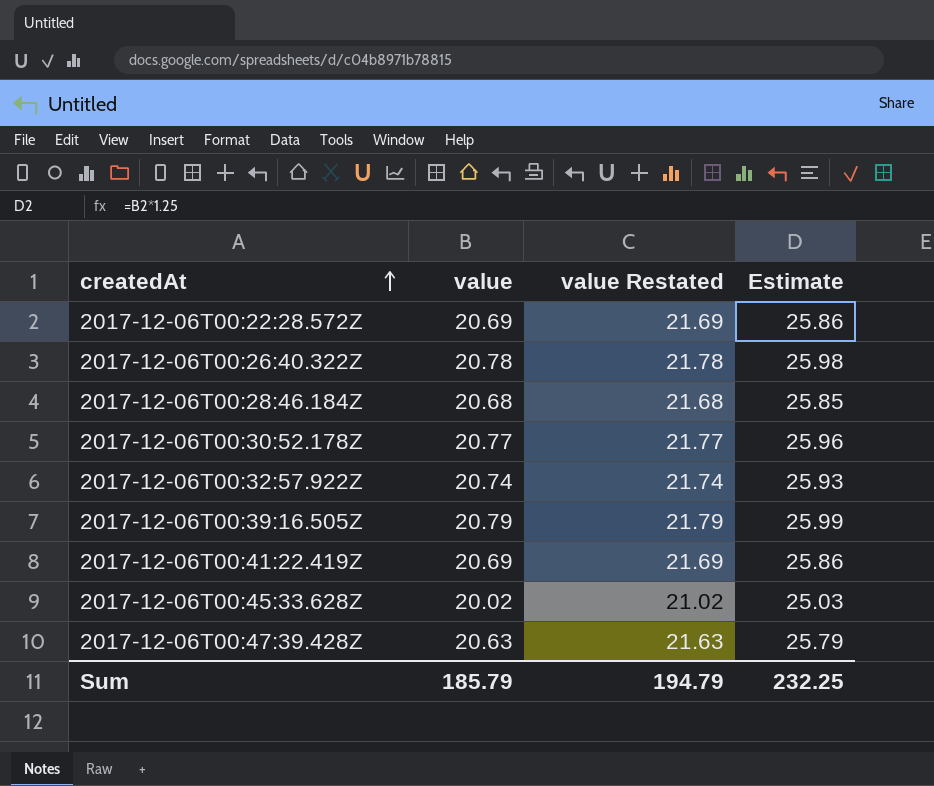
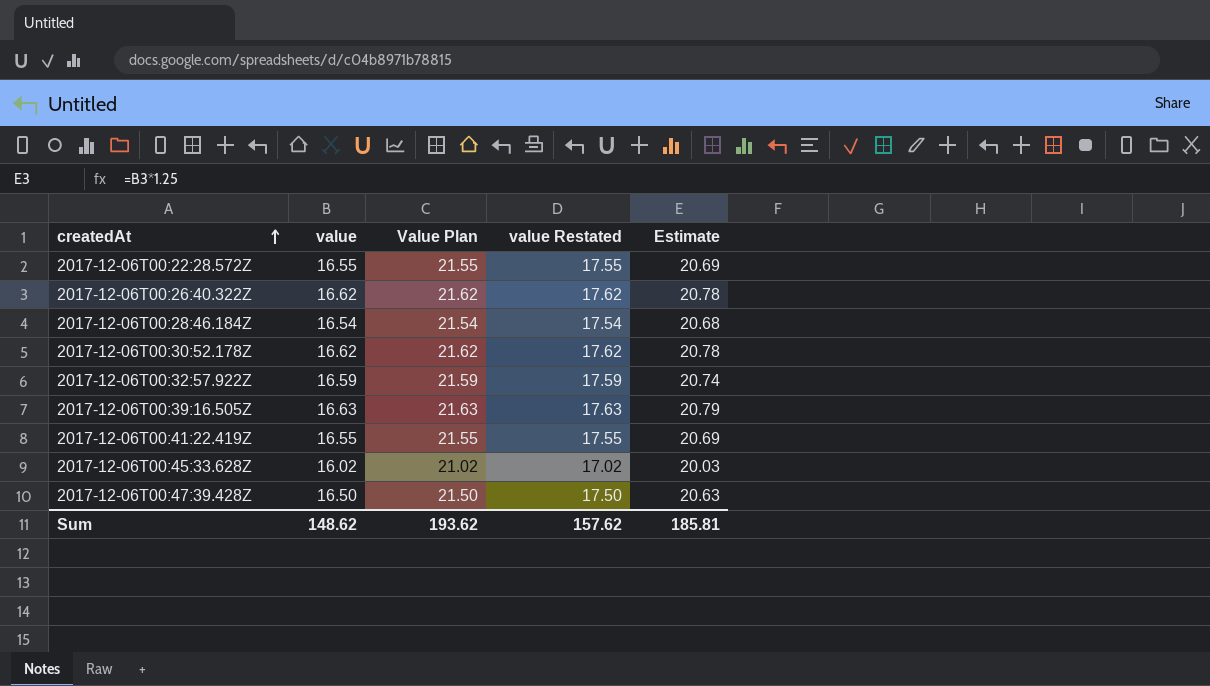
column Value Plan | formula: none -> [value] + 5
2017-12-06T00:22:28.572Z | value: 20.69 -> 16.55
2017-12-06T00:22:28.572Z | value Restated: 21.69 -> 17.55
2017-12-06T00:22:28.572Z | Estimate: 25.86 -> 20.69
2017-12-06T00:26:40.322Z | value: 20.78 -> 16.62
2017-12-06T00:26:40.322Z | value Restated: 21.78 -> 17.62
2017-12-06T00:26:40.322Z | Estimate: 25.98 -> 20.78
2017-12-06T00:28:46.184Z | value: 20.68 -> 16.54
2017-12-06T00:28:46.184Z | value Restated: 21.68 -> 17.54
2017-12-06T00:28:46.184Z | Estimate: 25.85 -> 20.68
2017-12-06T00:30:52.178Z | value: 20.77 -> 16.62
2017-12-06T00:30:52.178Z | value Restated: 21.77 -> 17.62
2017-12-06T00:30:52.178Z | Estimate: 25.96 -> 20.78
2017-12-06T00:32:57.922Z | value: 20.74 -> 16.59
2017-12-06T00:32:57.922Z | value Restated: 21.74 -> 17.59
2017-12-06T00:32:57.922Z | Estimate: 25.93 -> 20.74
2017-12-06T00:39:16.505Z | value: 20.79 -> 16.63
2017-12-06T00:39:16.505Z | value Restated: 21.79 -> 17.63
2017-12-06T00:39:16.505Z | Estimate: 25.99 -> 20.79
2017-12-06T00:41:22.419Z | value: 20.69 -> 16.55
2017-12-06T00:41:22.419Z | value Restated: 21.69 -> 17.55
2017-12-06T00:41:22.419Z | Estimate: 25.86 -> 20.69
2017-12-06T00:45:33.628Z | value: 20.02 -> 16.02
2017-12-06T00:45:33.628Z | value Restated: 21.02 -> 17.02
2017-12-06T00:45:33.628Z | Estimate: 25.03 -> 20.03
2017-12-06T00:47:39.428Z | value: 20.63 -> 16.50
2017-12-06T00:47:39.428Z | value Restated: 21.63 -> 17.50
2017-12-06T00:47:39.428Z | Estimate: 25.79 -> 20.63
Sum | value: 185.79 -> 148.62
Sum | value Restated: 194.79 -> 157.62
Sum | Estimate: 232.25 -> 185.81

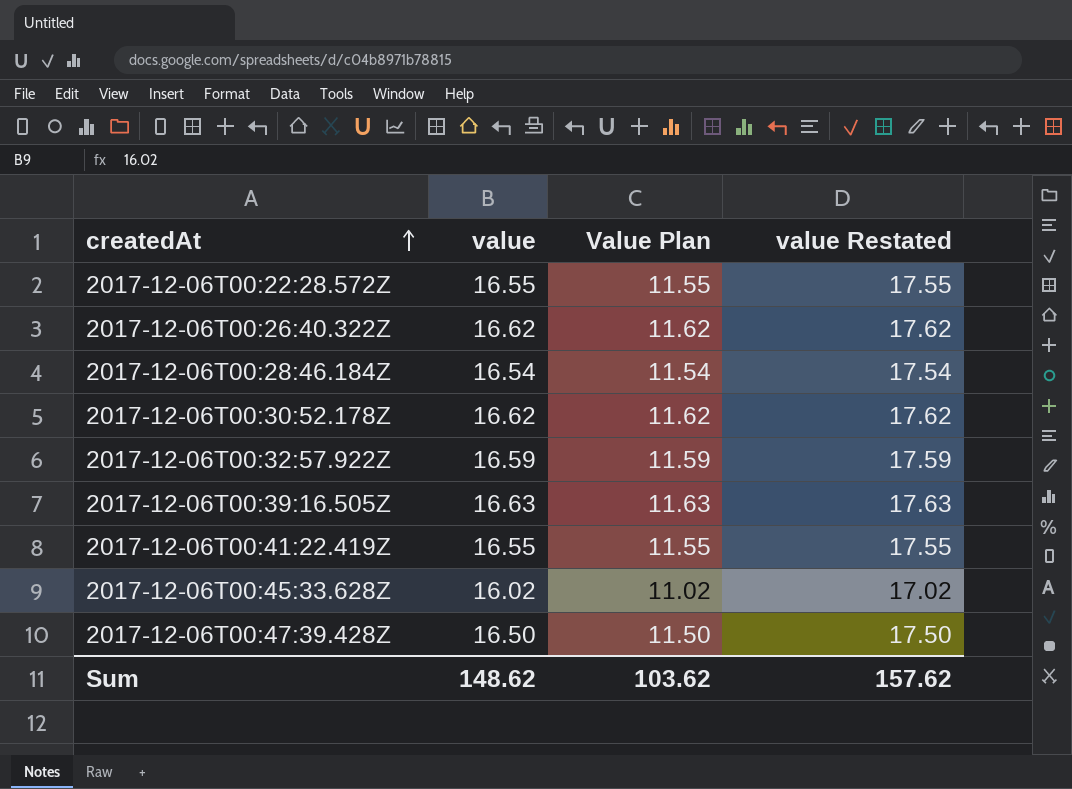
column Estimate | formula: [value] * 1.25 -> none
column Value Plan | formula: [value] + 5 -> [value] - 5
Sum | Value Plan: 193.62 -> 103.62

